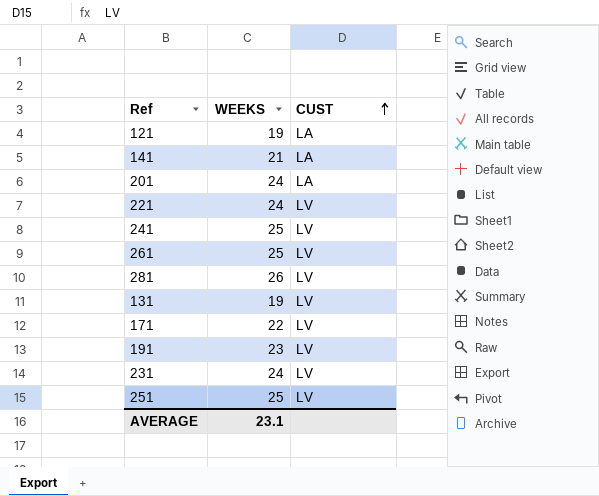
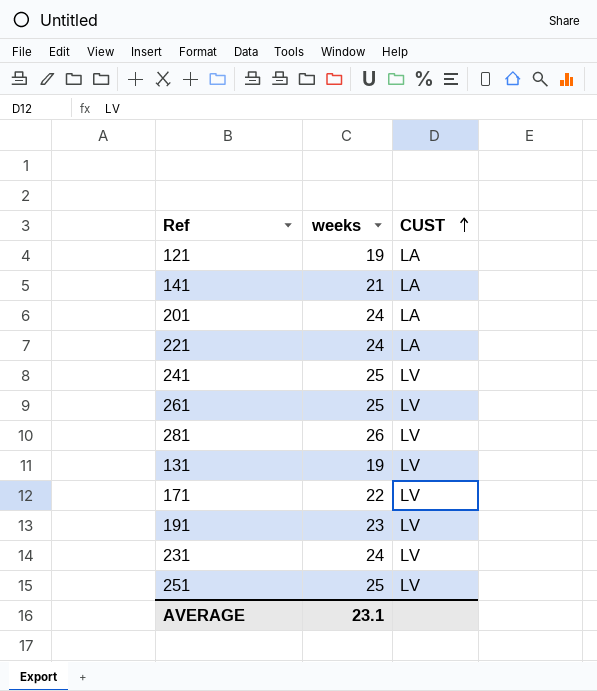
column name: WEEKS -> weeks
221 | CUST: LV -> LA

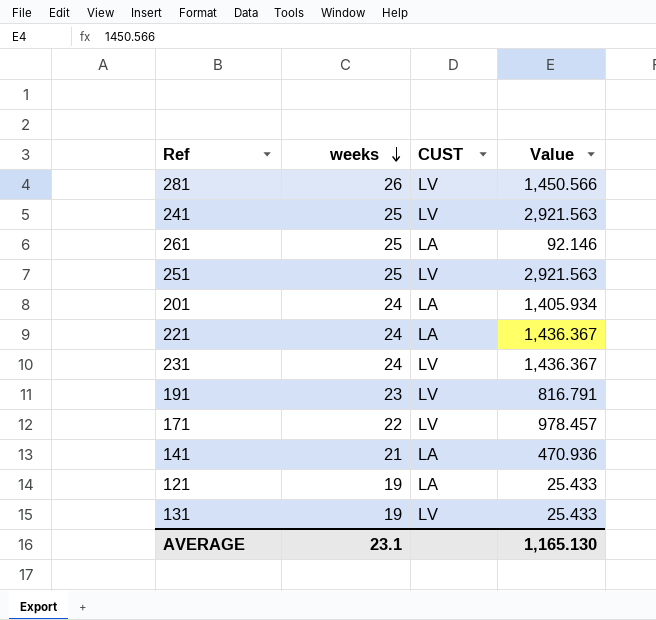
row order: CUST ascending -> weeks descending
column Value | position: none -> 4
261 | CUST: LV -> LA

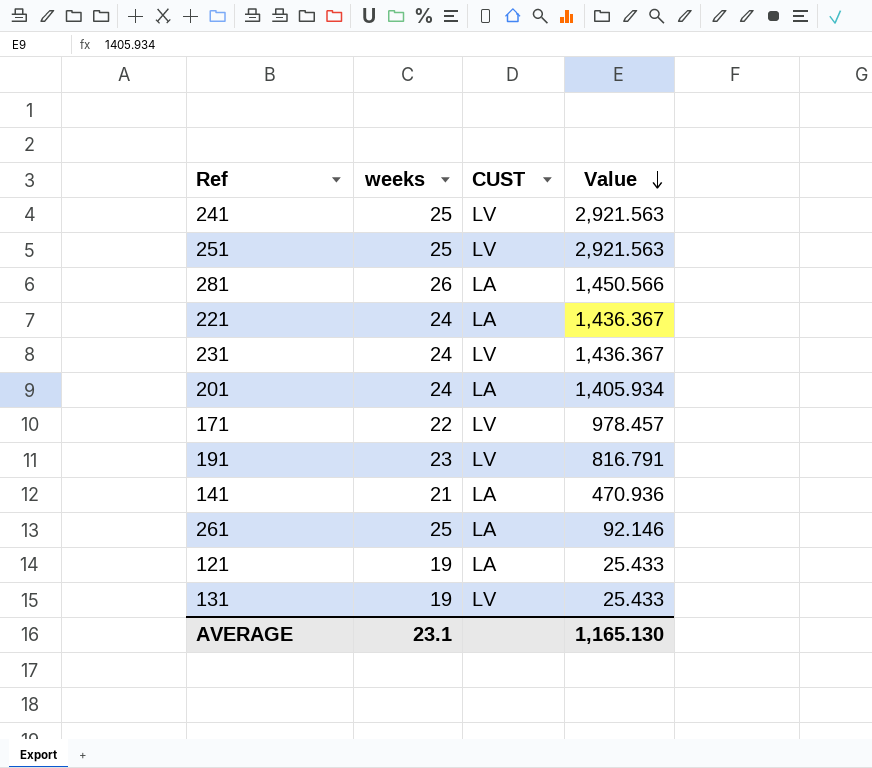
row order: weeks descending -> Value descending
281 | CUST: LV -> LA

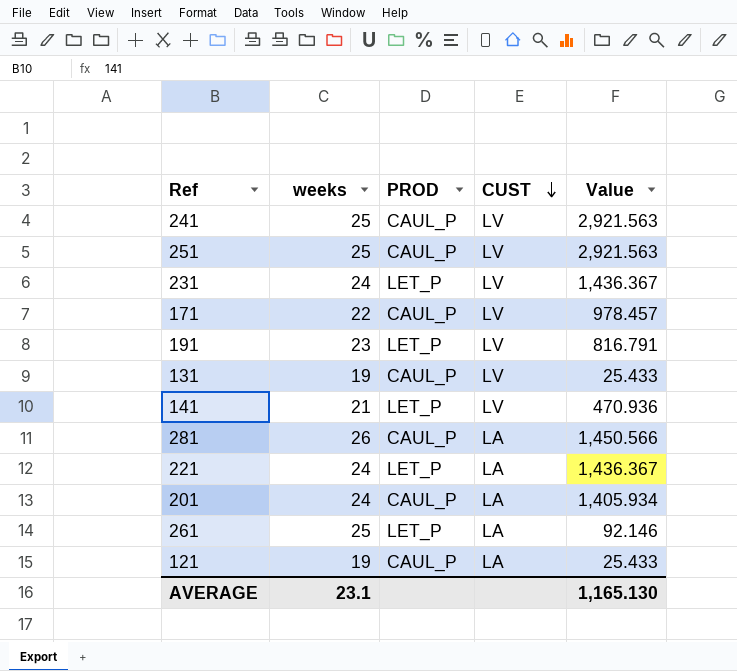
row order: Value descending -> CUST descending
column PROD | position: none -> 3
141 | CUST: LA -> LV

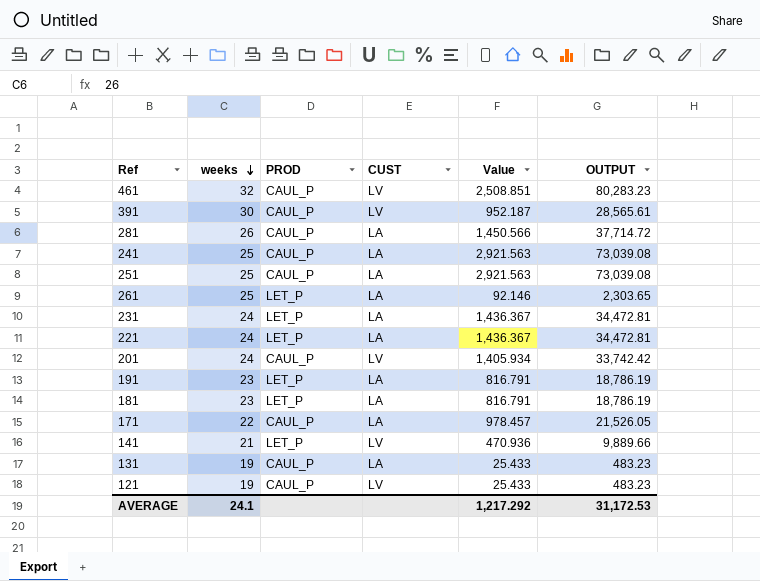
row order: CUST descending -> weeks descending
column OUTPUT | formula: none -> [weeks] * [Value]
row 461: none -> 32 | CAUL_P | LV | 2,508.851 | 80,283.23
row 391: none -> 30 | CAUL_P | LV | 952.187 | 28,565.61
241 | CUST: LV -> LA
251 | CUST: LV -> LA
231 | CUST: LV -> LA
201 | CUST: LA -> LV
191 | CUST: LV -> LA
row 181: none -> 23 | LET_P | LA | 816.791 | 18,786.19
171 | CUST: LV -> LA
131 | CUST: LV -> LA
121 | CUST: LA -> LV
AVERAGE | weeks: 23.1 -> 24.1
AVERAGE | Value: 1,165.130 -> 1,217.292

